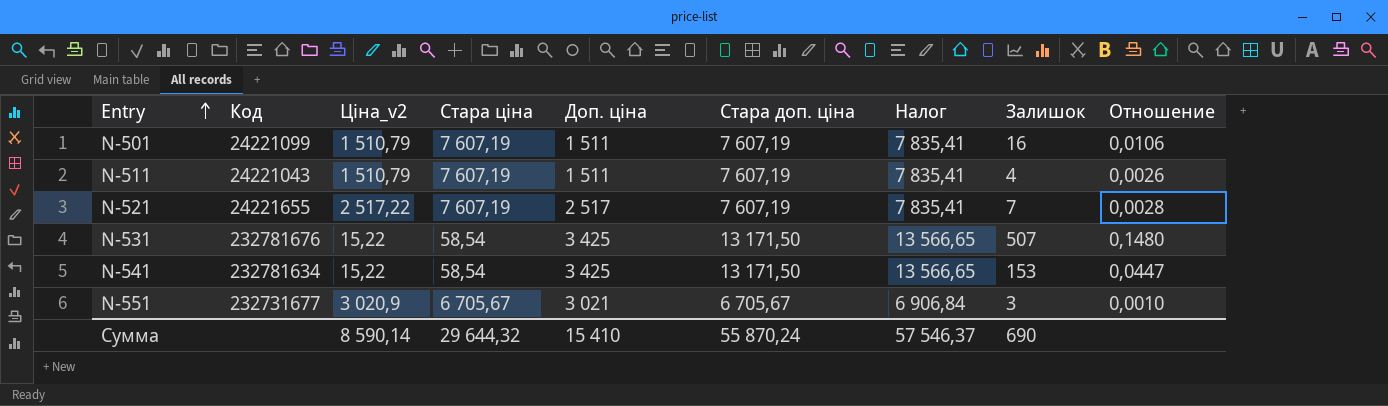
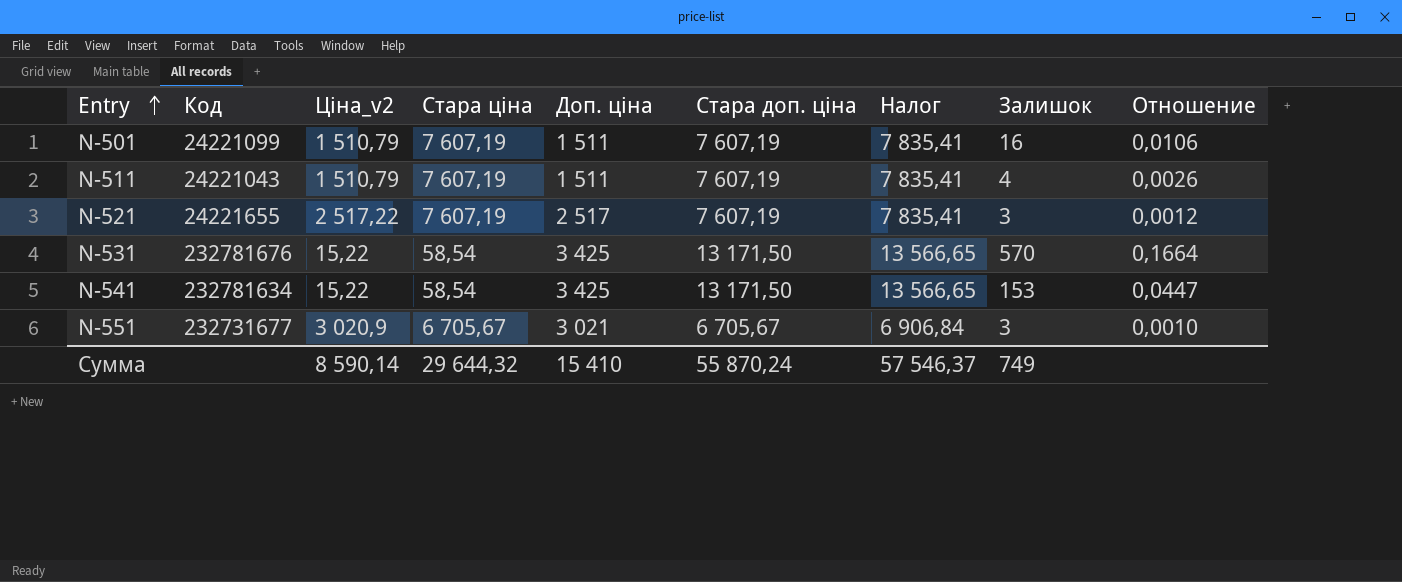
N-521 | Залишок: 7 -> 3
N-521 | Отношение: 0,0028 -> 0,0012
N-531 | Залишок: 507 -> 570
N-531 | Отношение: 0,1480 -> 0,1664
Сумма | Залишок: 690 -> 749

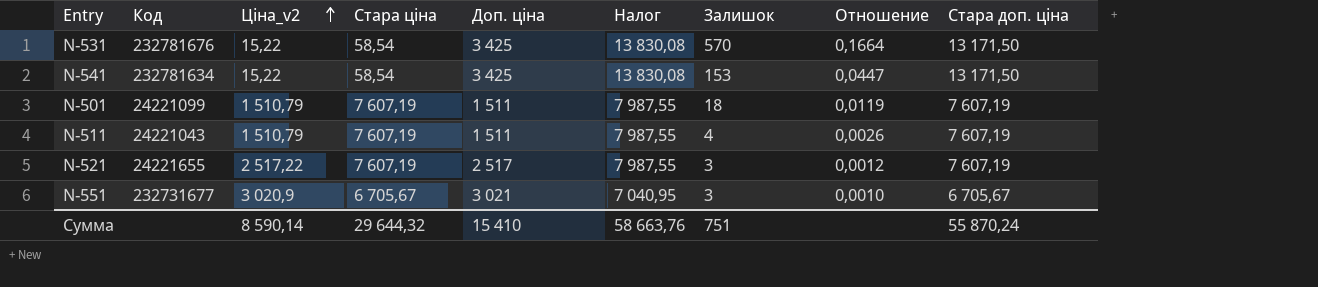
row order: Entry ascending -> Ціна_v2 ascending
column Налог | formula: [Стара доп. ціна] * 1,03 -> [Стара доп. ціна] * 1,05
column Стара доп. ціна | position: 6 -> 9
N-501 | Залишок: 16 -> 18
N-501 | Отношение: 0,0106 -> 0,0119
Сумма | Налог: 57 546,37 -> 58 663,76
Сумма | Залишок: 749 -> 751

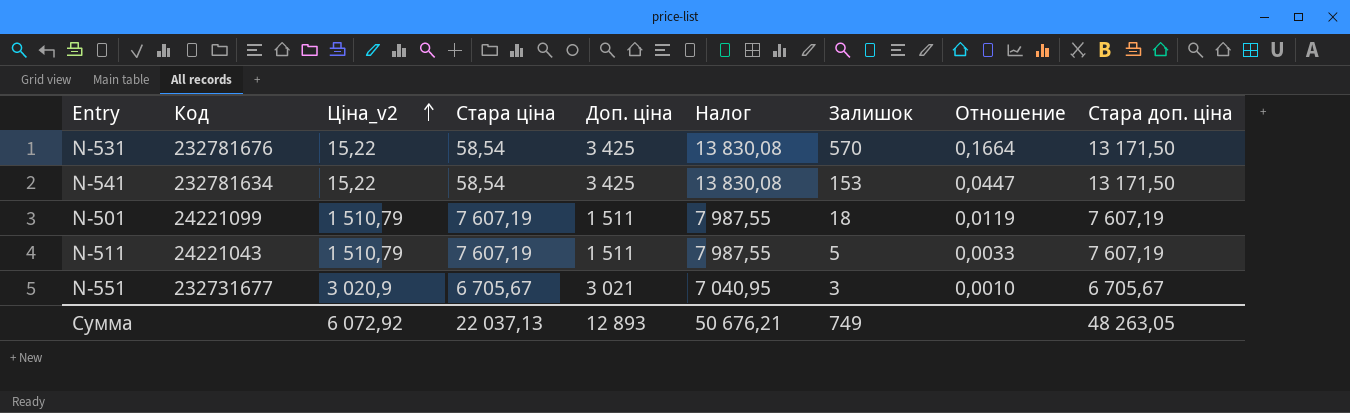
row N-521: 24221655 | 2 517,22 | 7 607,19 | 2 517 | 7 987,55 | 3 | 0,0012 | 7 607,19 -> none
N-511 | Залишок: 4 -> 5
N-511 | Отношение: 0,0026 -> 0,0033
Сумма | Ціна_v2: 8 590,14 -> 6 072,92
Сумма | Стара ціна: 29 644,32 -> 22 037,13
Сумма | Доп. ціна: 15 410 -> 12 893
Сумма | Налог: 58 663,76 -> 50 676,21
Сумма | Залишок: 751 -> 749
Сумма | Стара доп. ціна: 55 870,24 -> 48 263,05

